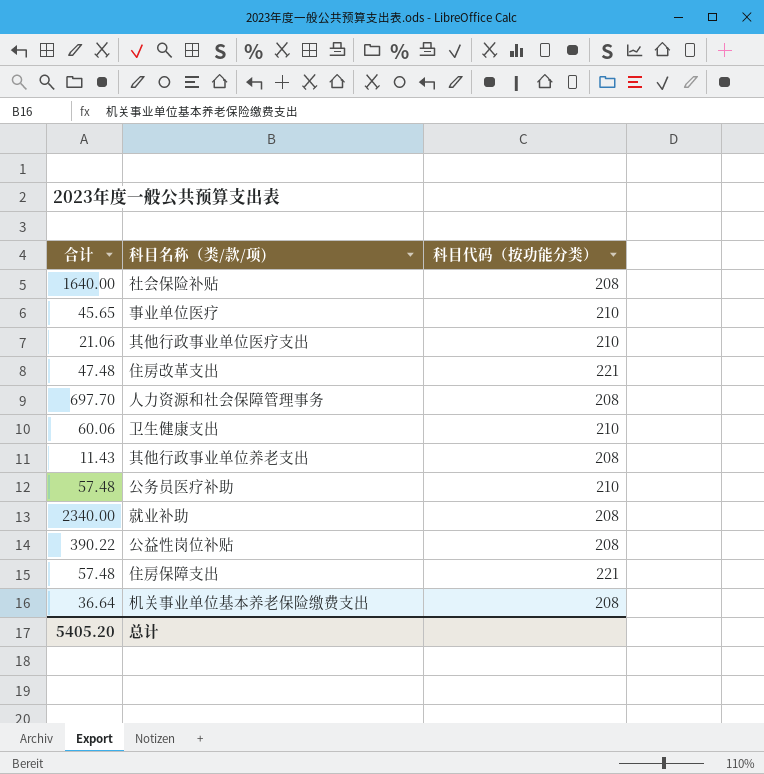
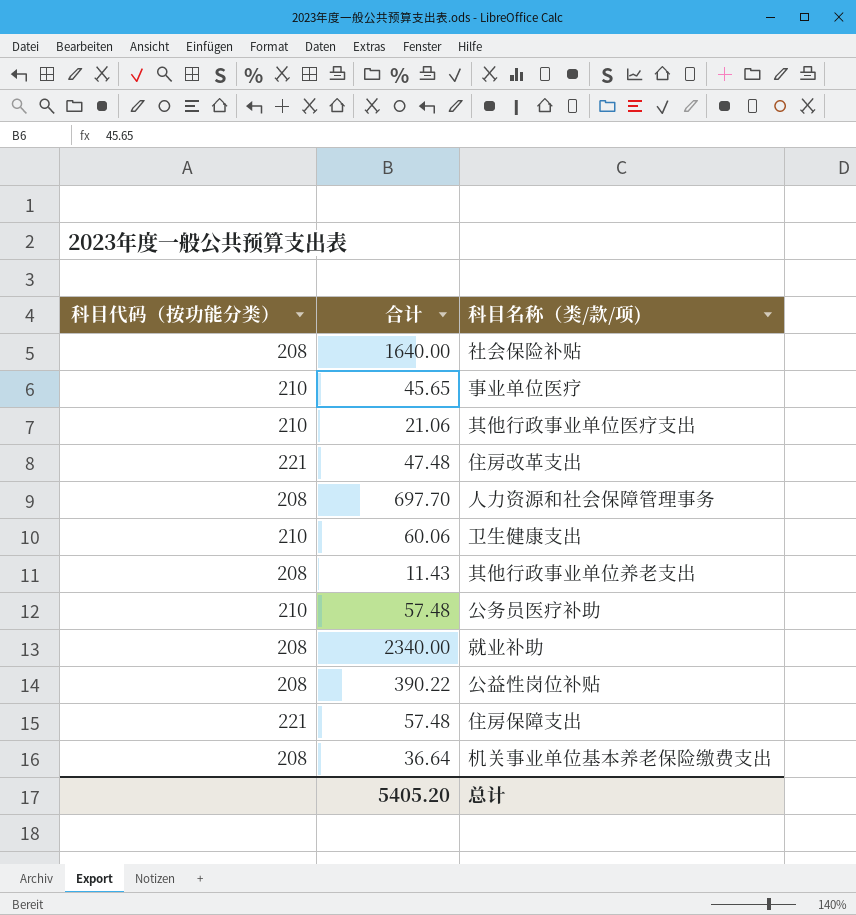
column 科目代码（按功能分类） | position: 3 -> 1

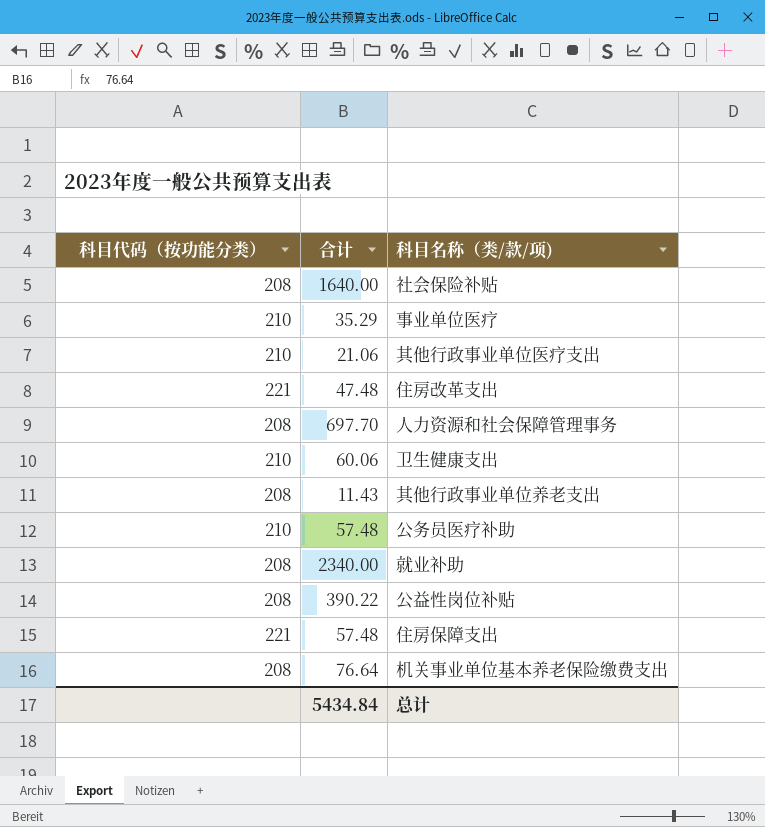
事业单位医疗 | 合计: 45.65 -> 35.29
机关事业单位基本养老保险缴费支出 | 合计: 36.64 -> 76.64
总计 | 合计: 5405.20 -> 5434.84

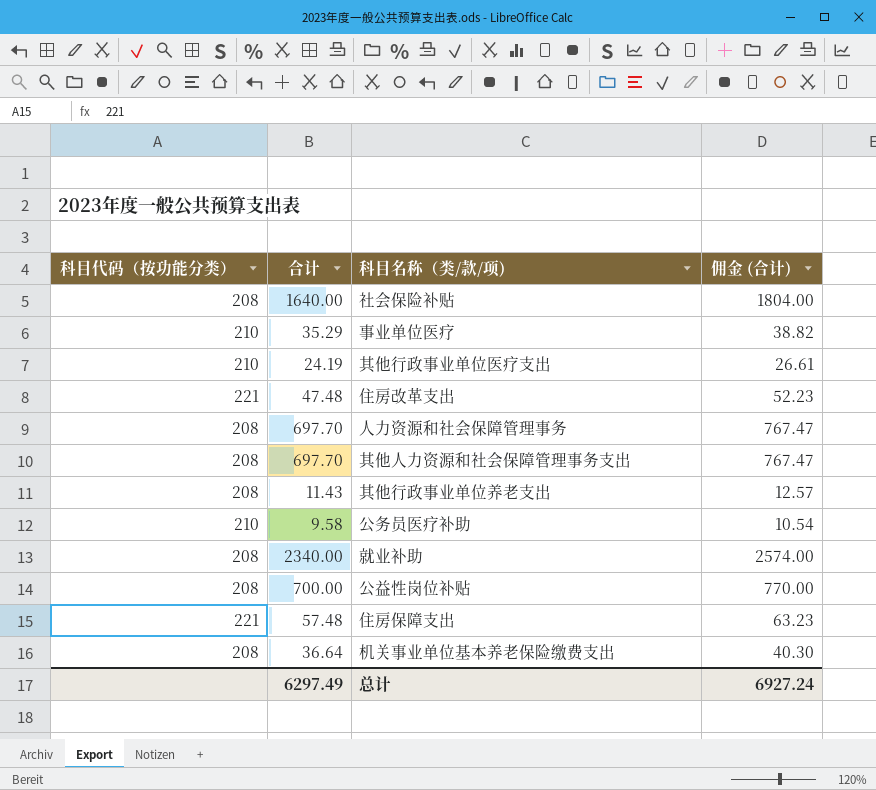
column 佣金 (合计) | formula: none -> [合计] * 1.1
row 卫生健康支出: 210 | 60.06 -> none
其他行政事业单位医疗支出 | 合计: 21.06 -> 24.19
row 其他人力资源和社会保障管理事务支出: none -> 208 | 697.70 | 767.47
公务员医疗补助 | 合计: 57.48 -> 9.58
公益性岗位补贴 | 合计: 390.22 -> 700.00
机关事业单位基本养老保险缴费支出 | 合计: 76.64 -> 36.64
总计 | 合计: 5434.84 -> 6297.49

